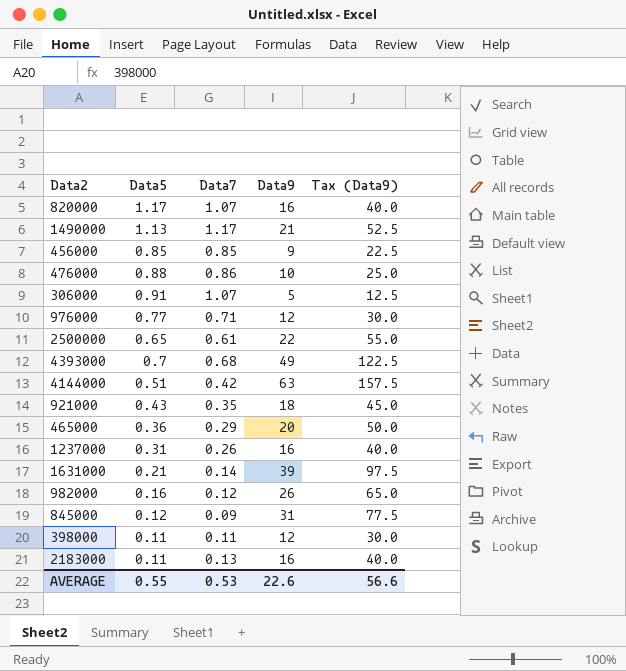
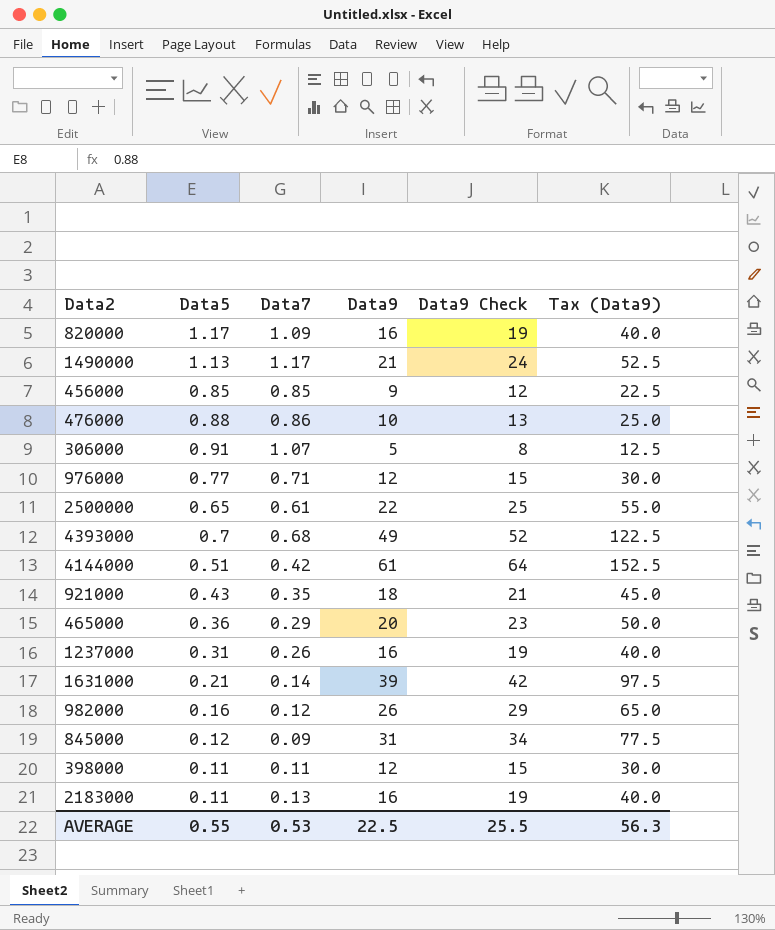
column Data9 Check | formula: none -> [Data9] + 3
820000 | Data7: 1.07 -> 1.09
4144000 | Data9: 63 -> 61
4144000 | Tax (Data9): 157.5 -> 152.5
AVERAGE | Data9: 22.6 -> 22.5
AVERAGE | Tax (Data9): 56.6 -> 56.3

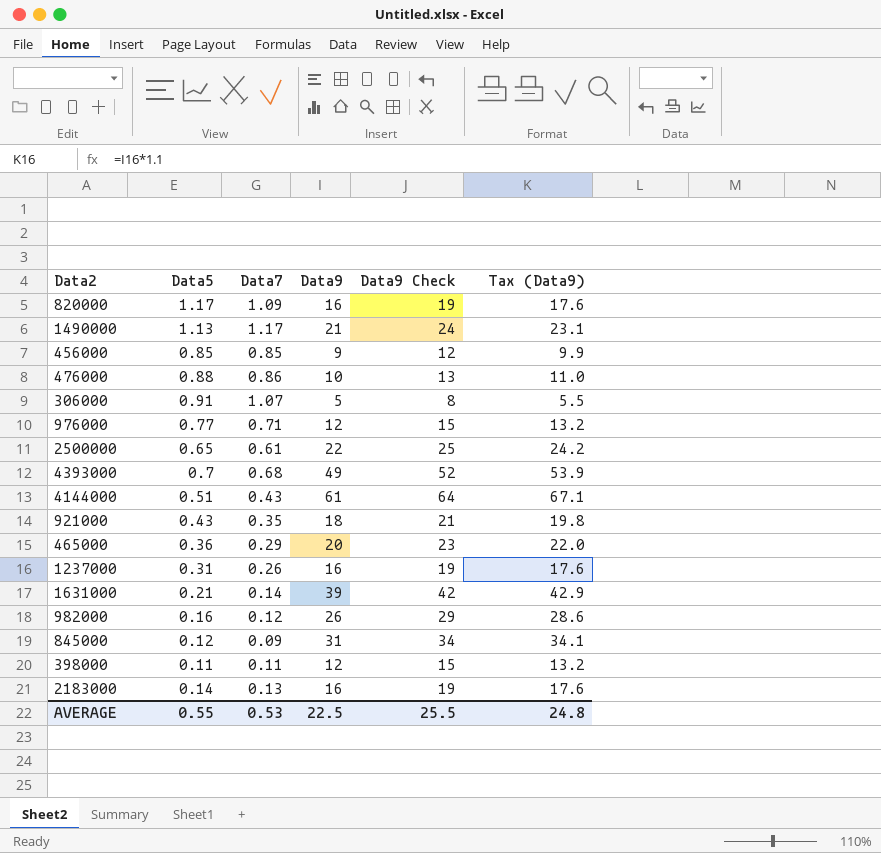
column Tax (Data9) | formula: [Data9] * 2.5 -> [Data9] * 1.1
4144000 | Data7: 0.42 -> 0.43
2183000 | Data5: 0.11 -> 0.14
AVERAGE | Tax (Data9): 56.3 -> 24.8

